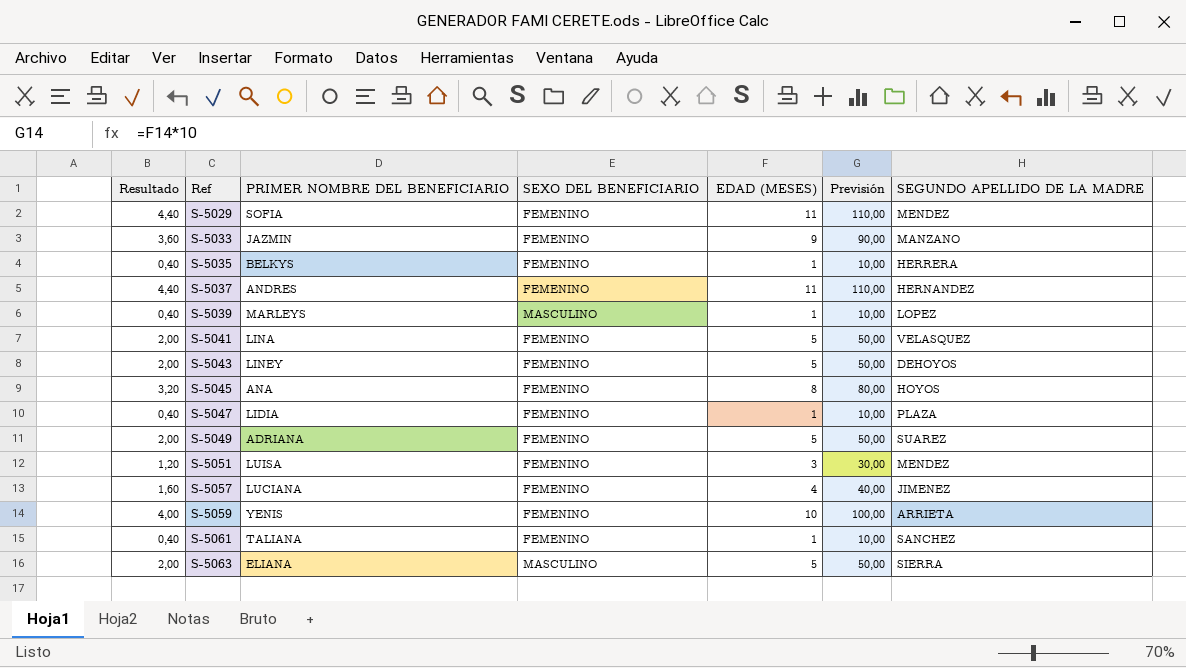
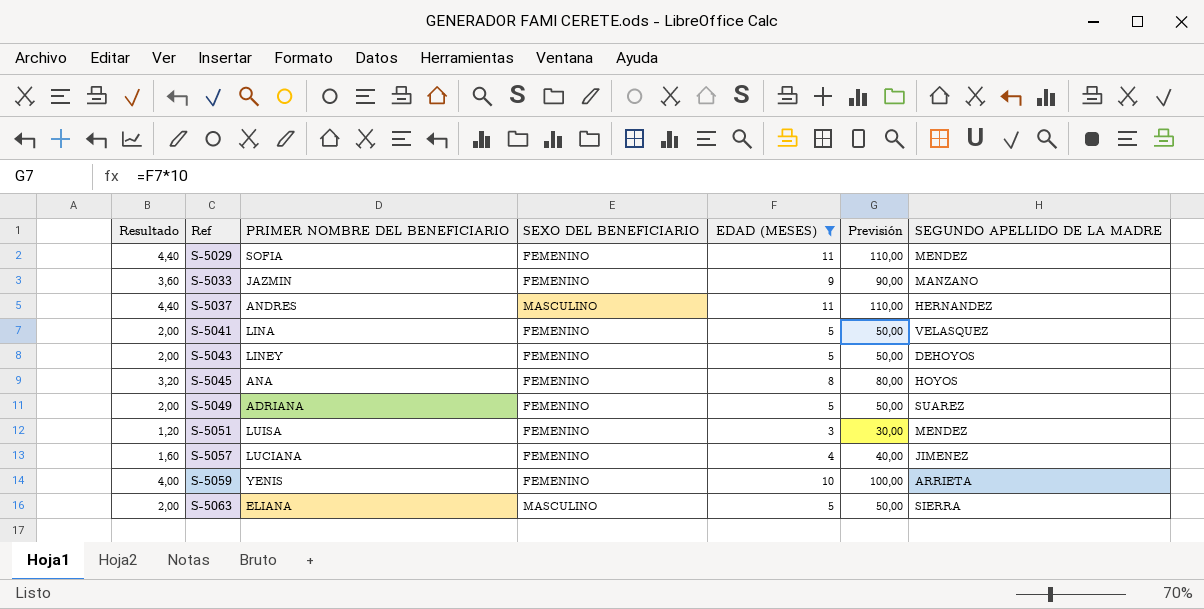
filter: none -> EDAD (MESES) != 1
S-5037 | SEXO DEL BENEFICIARIO: FEMENINO -> MASCULINO

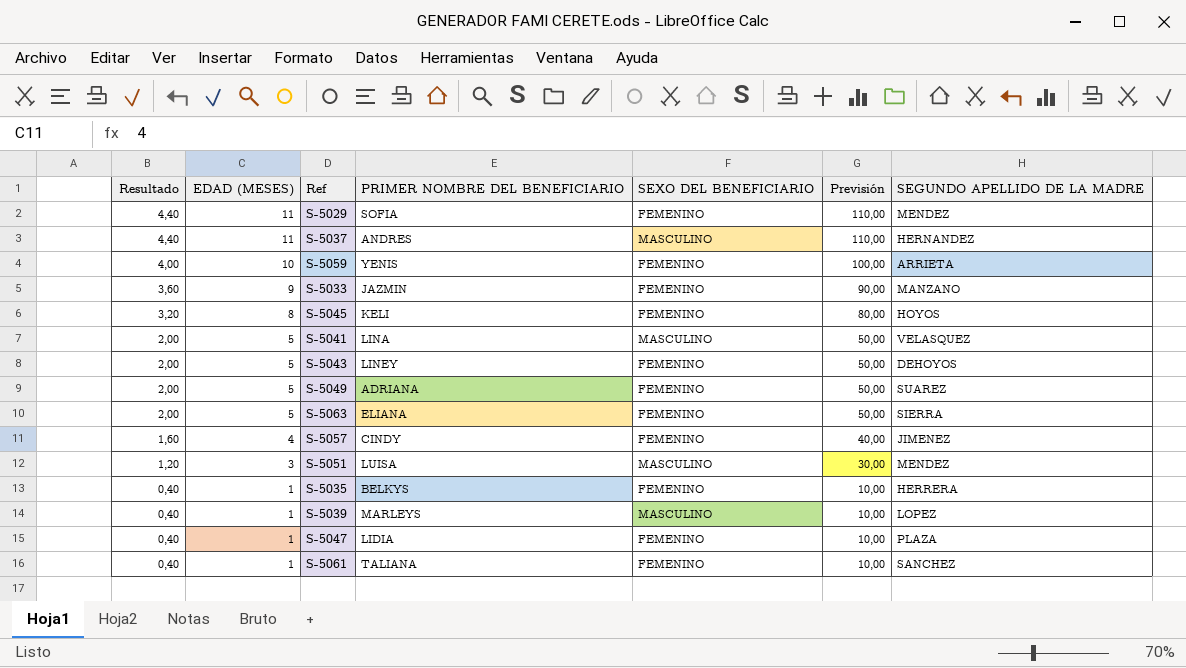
filter: EDAD (MESES) != 1 -> none
row order: Ref ascending -> Resultado descending
column EDAD (MESES) | position: 5 -> 2
S-5045 | PRIMER NOMBRE DEL BENEFICIARIO: ANA -> KELI
S-5041 | SEXO DEL BENEFICIARIO: FEMENINO -> MASCULINO
S-5063 | SEXO DEL BENEFICIARIO: MASCULINO -> FEMENINO
S-5057 | PRIMER NOMBRE DEL BENEFICIARIO: LUCIANA -> CINDY
S-5051 | SEXO DEL BENEFICIARIO: FEMENINO -> MASCULINO

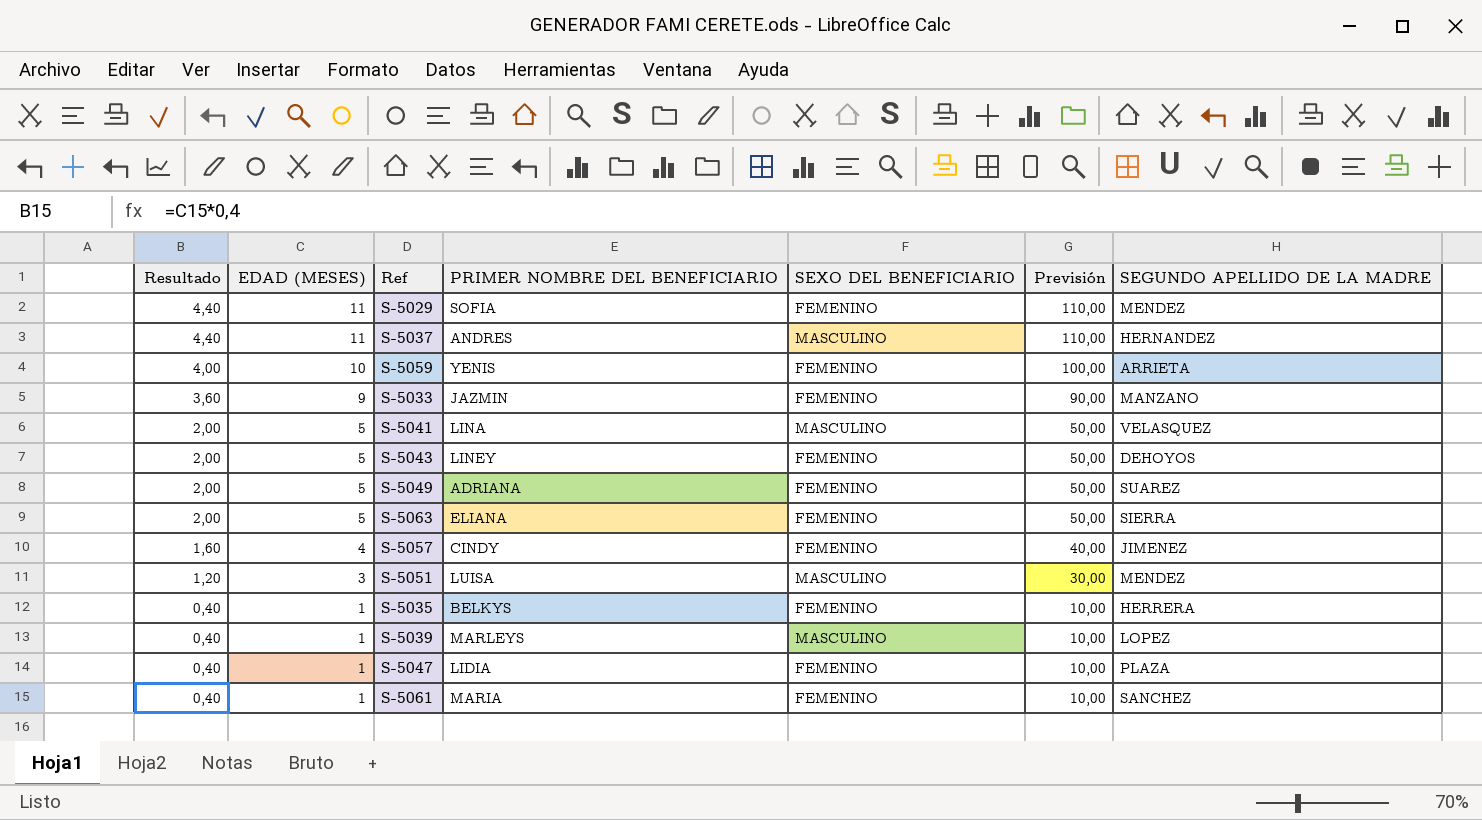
row S-5045: 3,20 | 8 | KELI | FEMENINO | 80,00 | HOYOS -> none
S-5061 | PRIMER NOMBRE DEL BENEFICIARIO: TALIANA -> MARIA

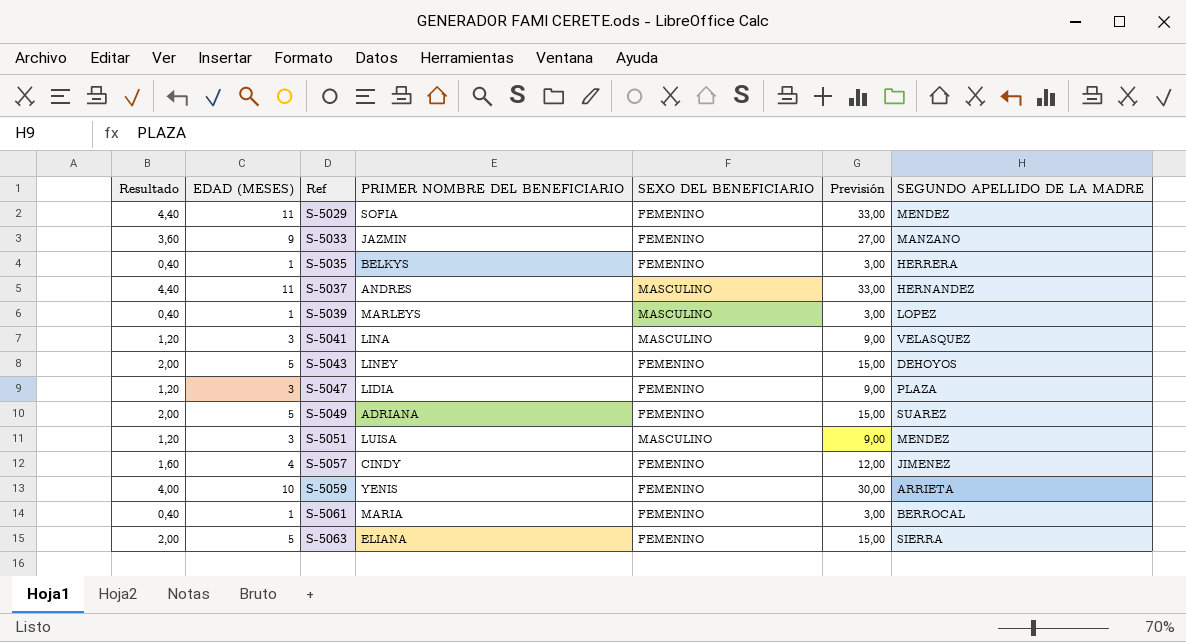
row order: Resultado descending -> Ref ascending
column Previsión | formula: [EDAD (MESES)] * 10 -> [EDAD (MESES)] * 3
S-5041 | Resultado: 2,00 -> 1,20
S-5041 | EDAD (MESES): 5 -> 3
S-5047 | Resultado: 0,40 -> 1,20
S-5047 | EDAD (MESES): 1 -> 3
S-5061 | SEGUNDO APELLIDO DE LA MADRE: SANCHEZ -> BERROCAL

